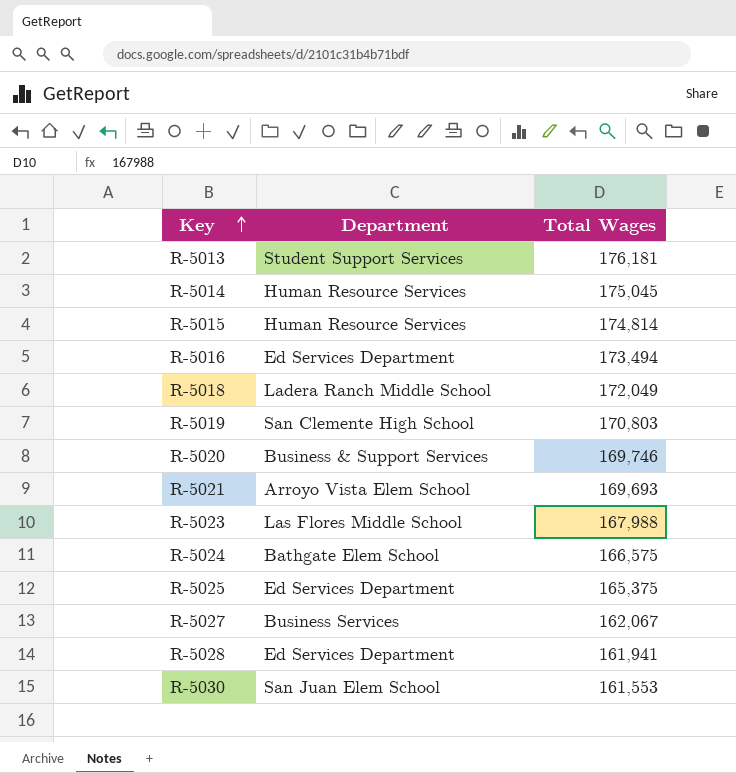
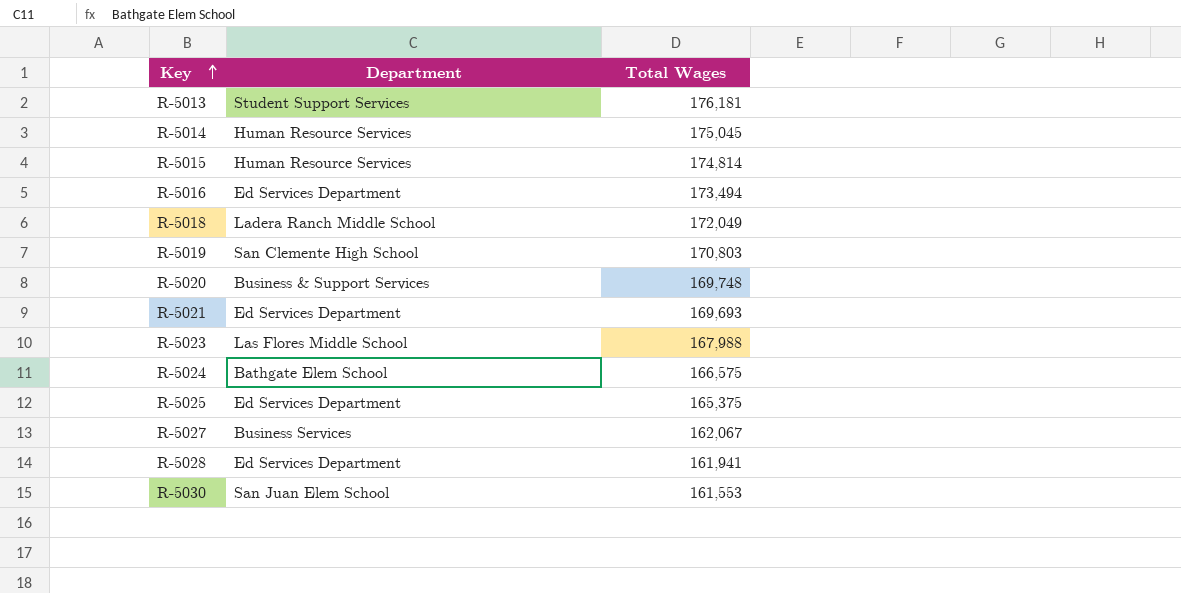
R-5020 | Total Wages: 169,746 -> 169,748
R-5021 | Department: Arroyo Vista Elem School -> Ed Services Department

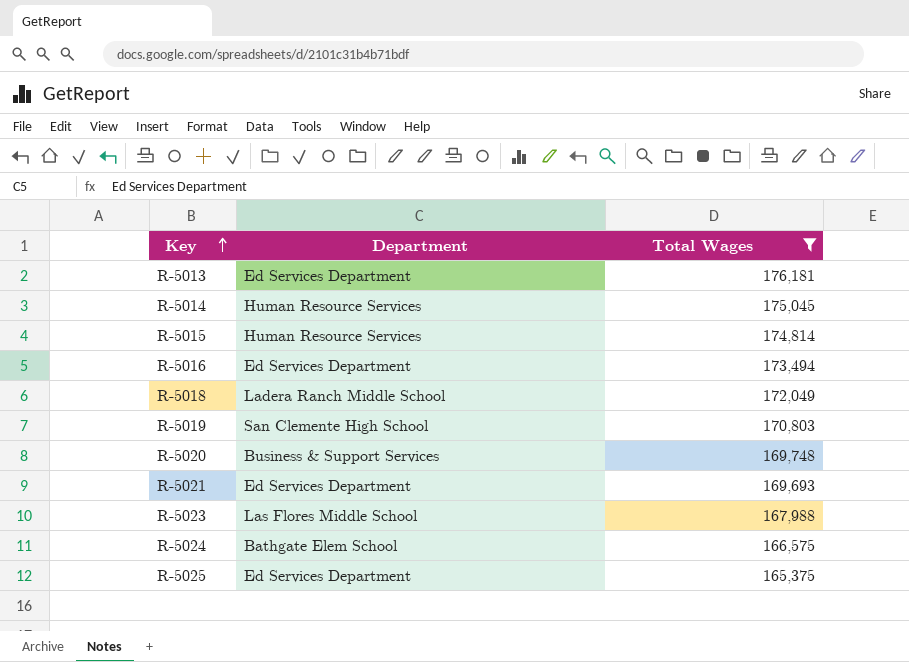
filter: none -> Total Wages >= 165,375
R-5013 | Department: Student Support Services -> Ed Services Department

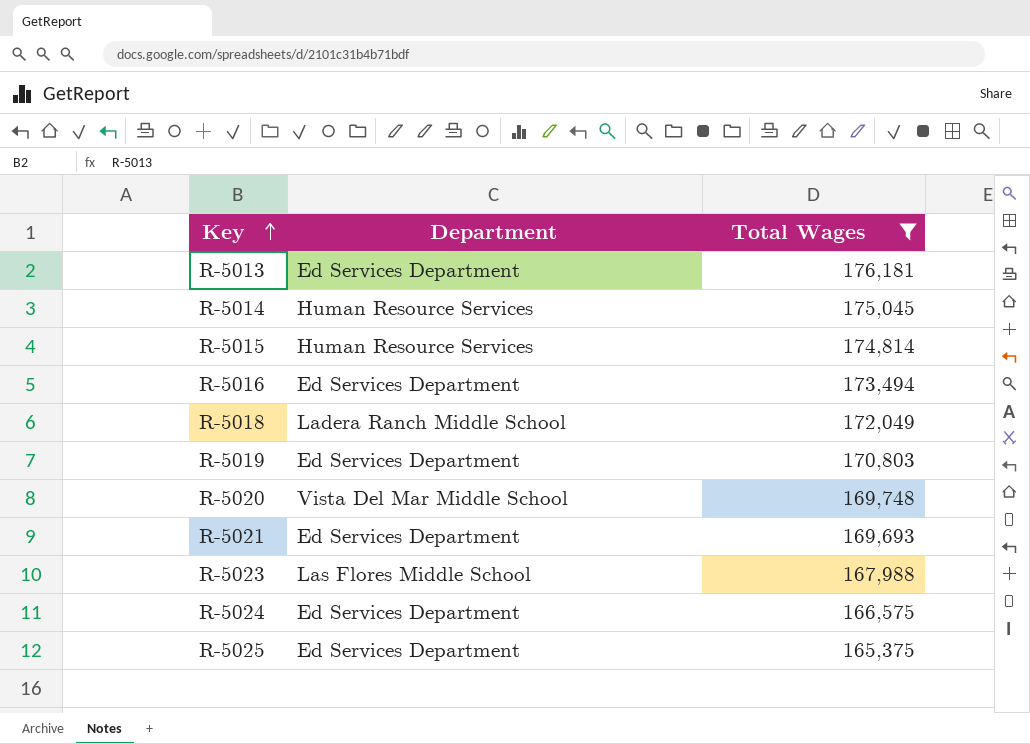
R-5019 | Department: San Clemente High School -> Ed Services Department
R-5020 | Department: Business & Support Services -> Vista Del Mar Middle School
R-5024 | Department: Bathgate Elem School -> Ed Services Department

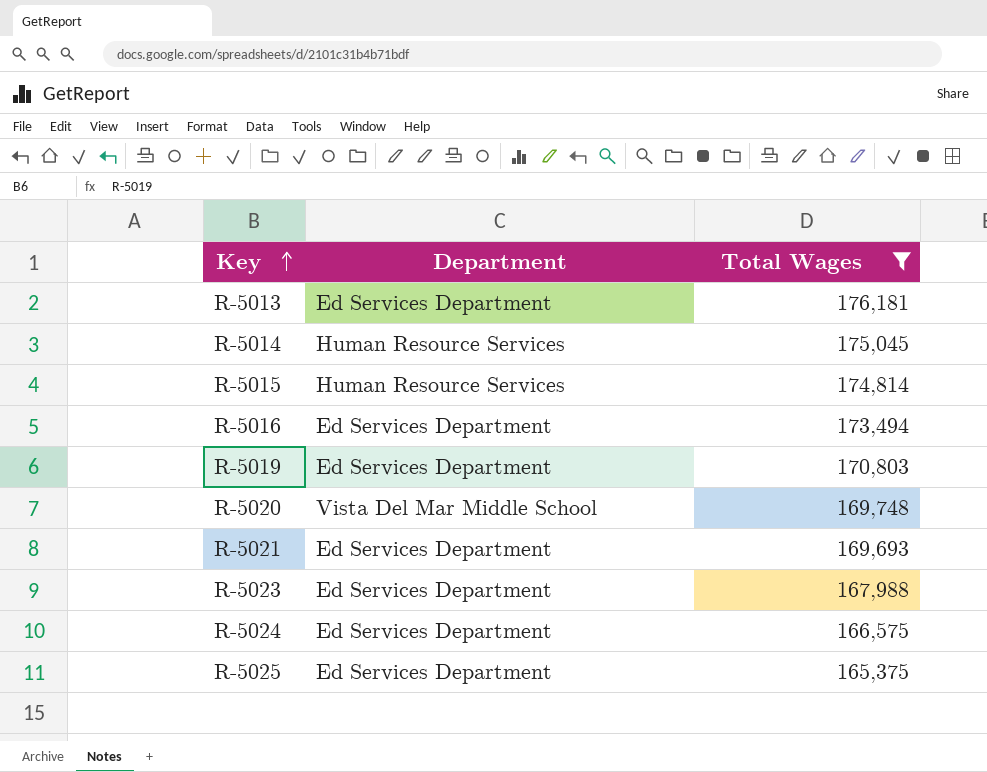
row R-5018: Ladera Ranch Middle School | 172,049 -> none
R-5023 | Department: Las Flores Middle School -> Ed Services Department

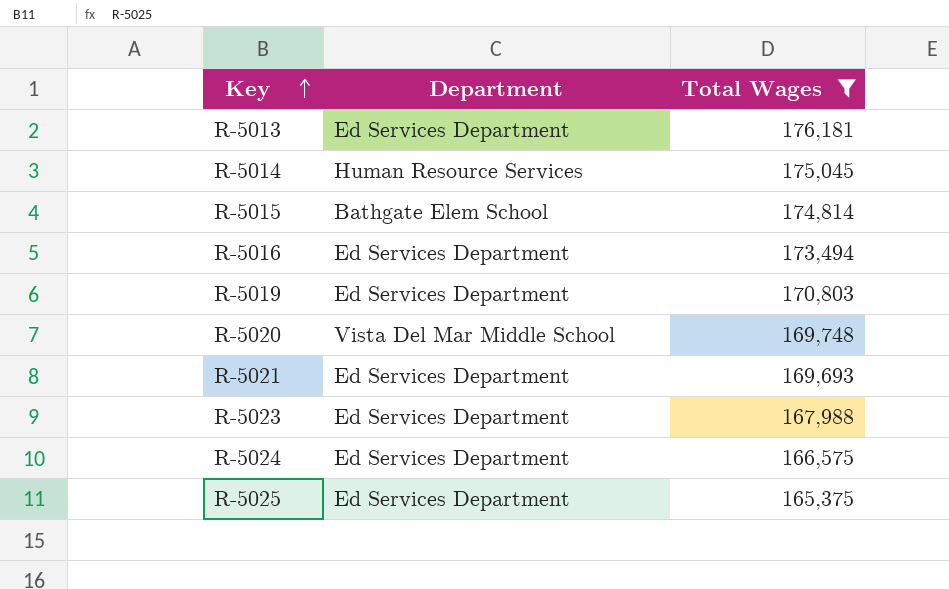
R-5015 | Department: Human Resource Services -> Bathgate Elem School

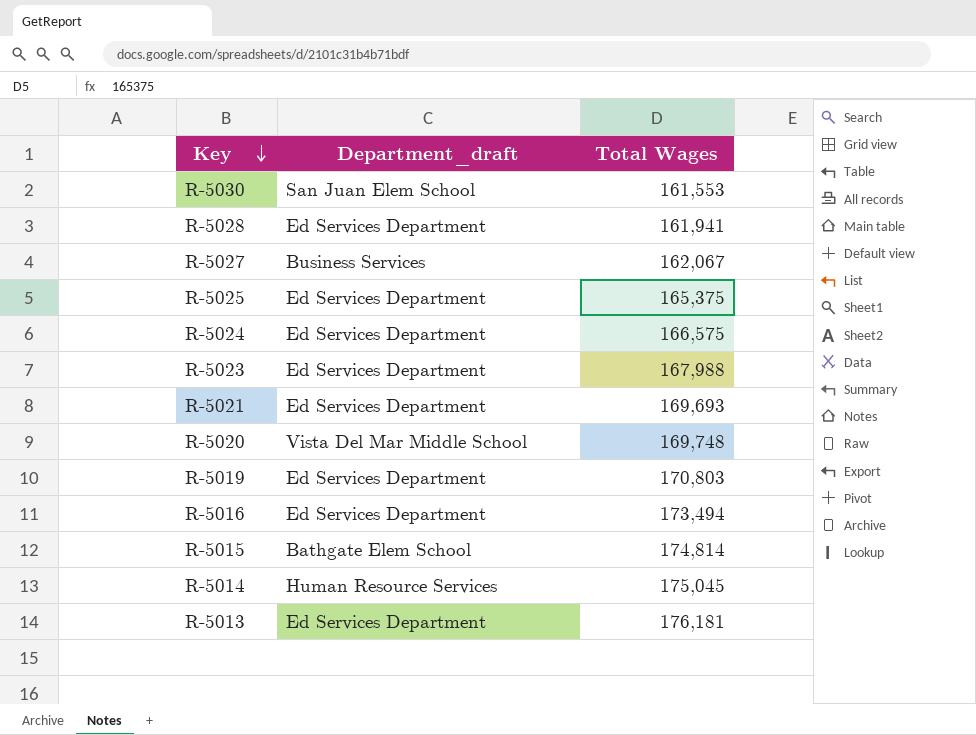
filter: Total Wages >= 165,375 -> none
row order: Key ascending -> Key descending
column name: Department -> Department_draft

